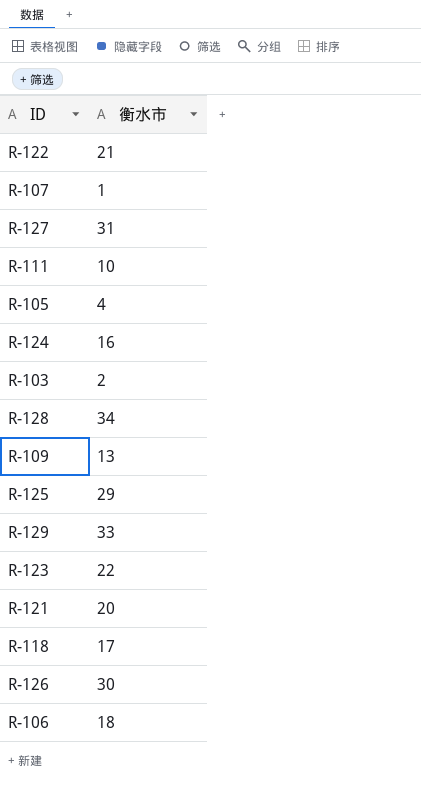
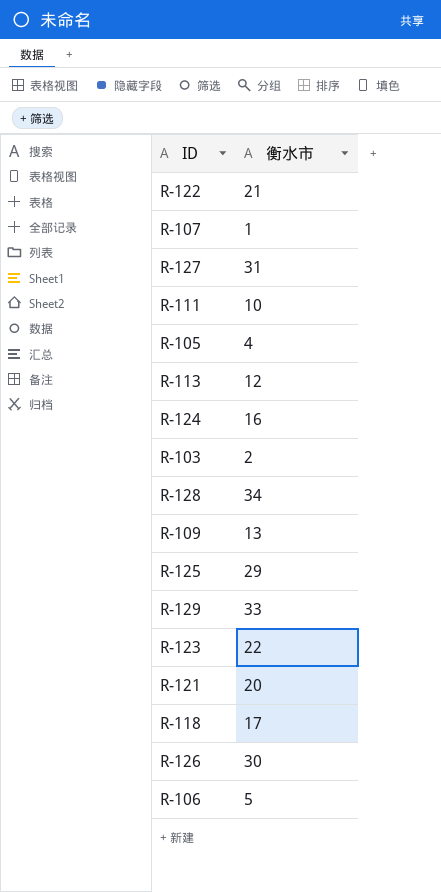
row R-113: none -> 12
R-106 | 衡水市: 18 -> 5

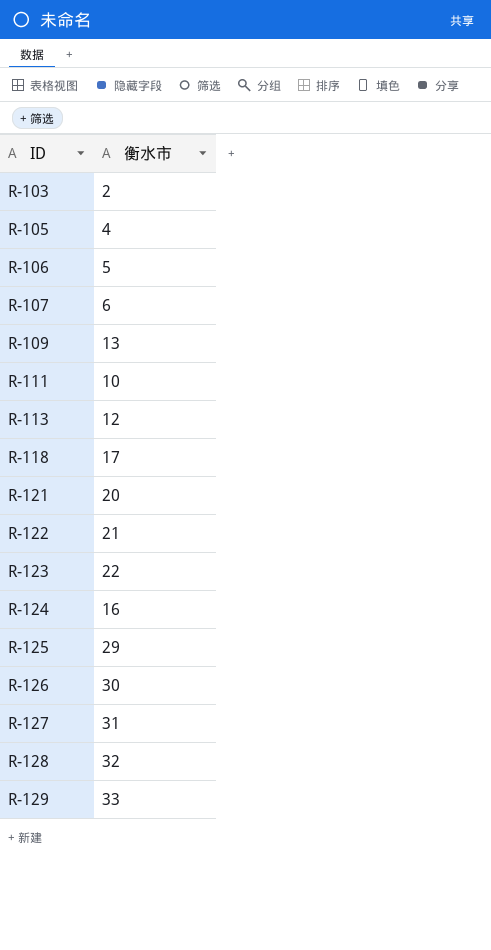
row order: none -> ID ascending
R-107 | 衡水市: 1 -> 6
R-128 | 衡水市: 34 -> 32

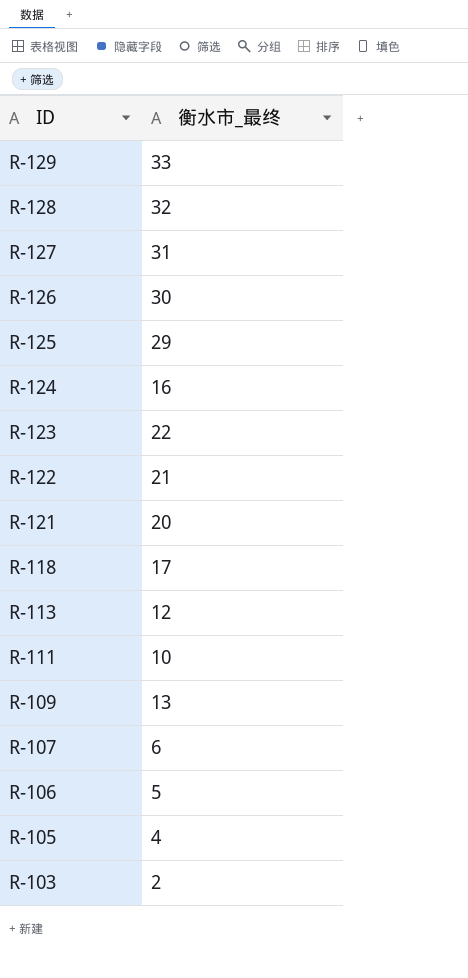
row order: ID ascending -> ID descending
column name: 衡水市 -> 衡水市_最终

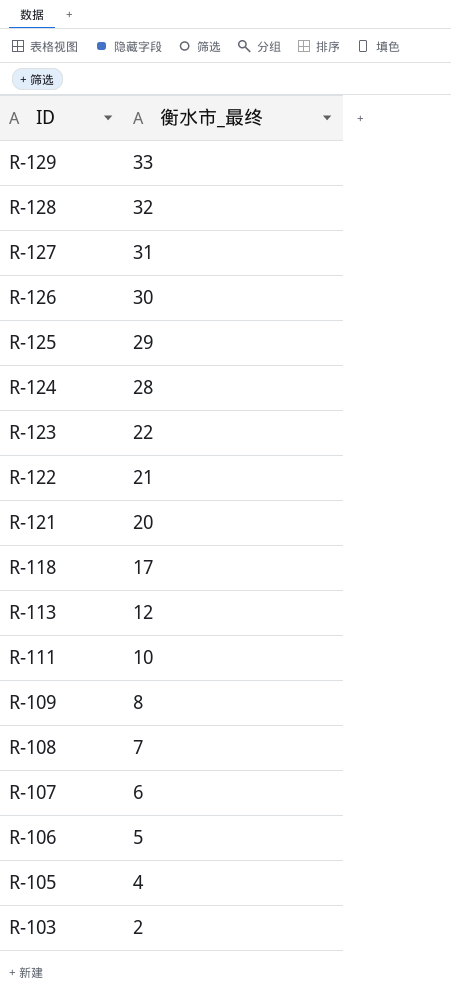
R-124 | 衡水市_最终: 16 -> 28
R-109 | 衡水市_最终: 13 -> 8
row R-108: none -> 7

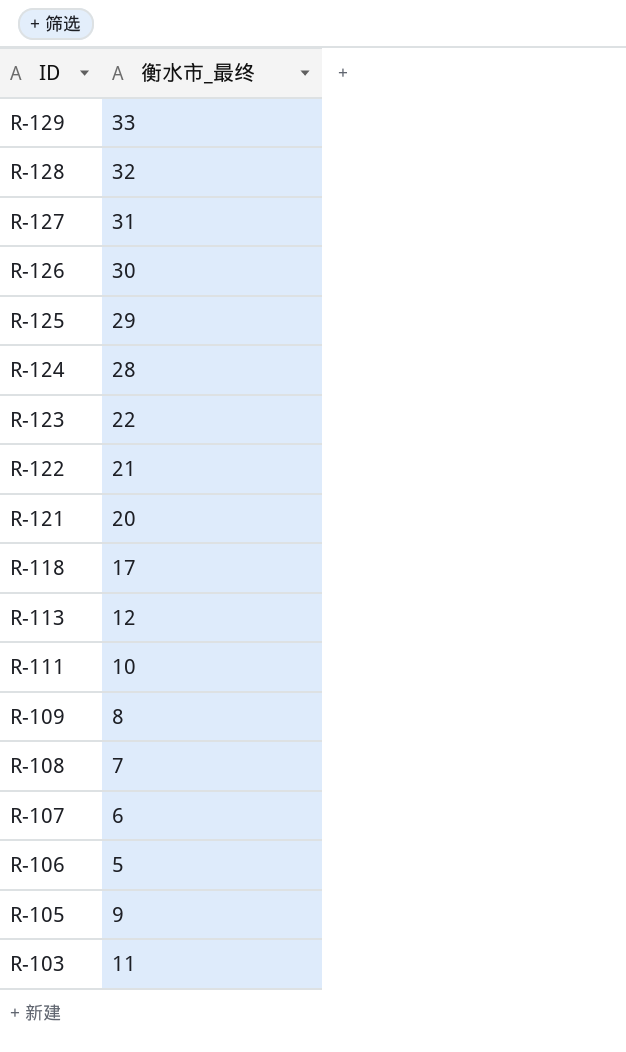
R-105 | 衡水市_最终: 4 -> 9
R-103 | 衡水市_最终: 2 -> 11

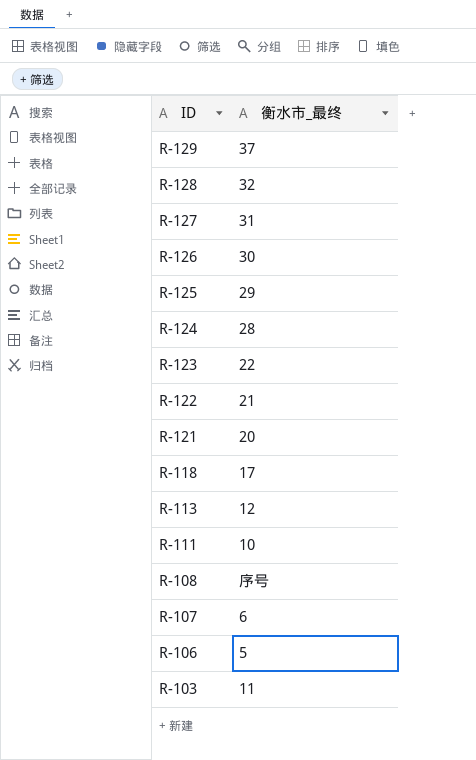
row R-109: 8 -> none
row R-105: 9 -> none
R-129 | 衡水市_最终: 33 -> 37
R-108 | 衡水市_最终: 7 -> 序号

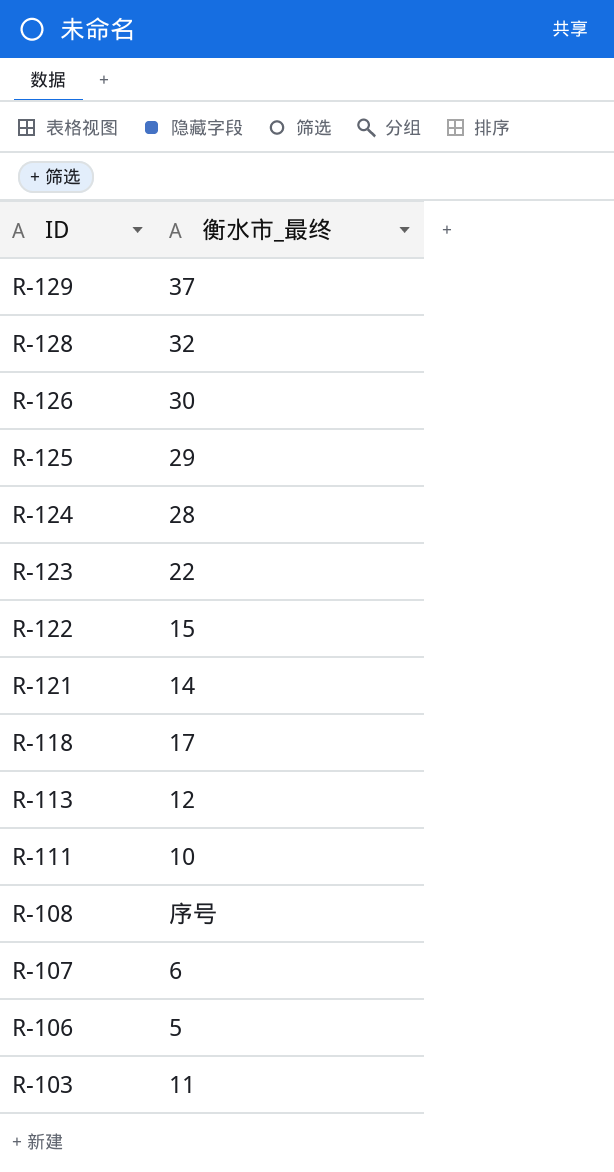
row R-127: 31 -> none
R-122 | 衡水市_最终: 21 -> 15
R-121 | 衡水市_最终: 20 -> 14

